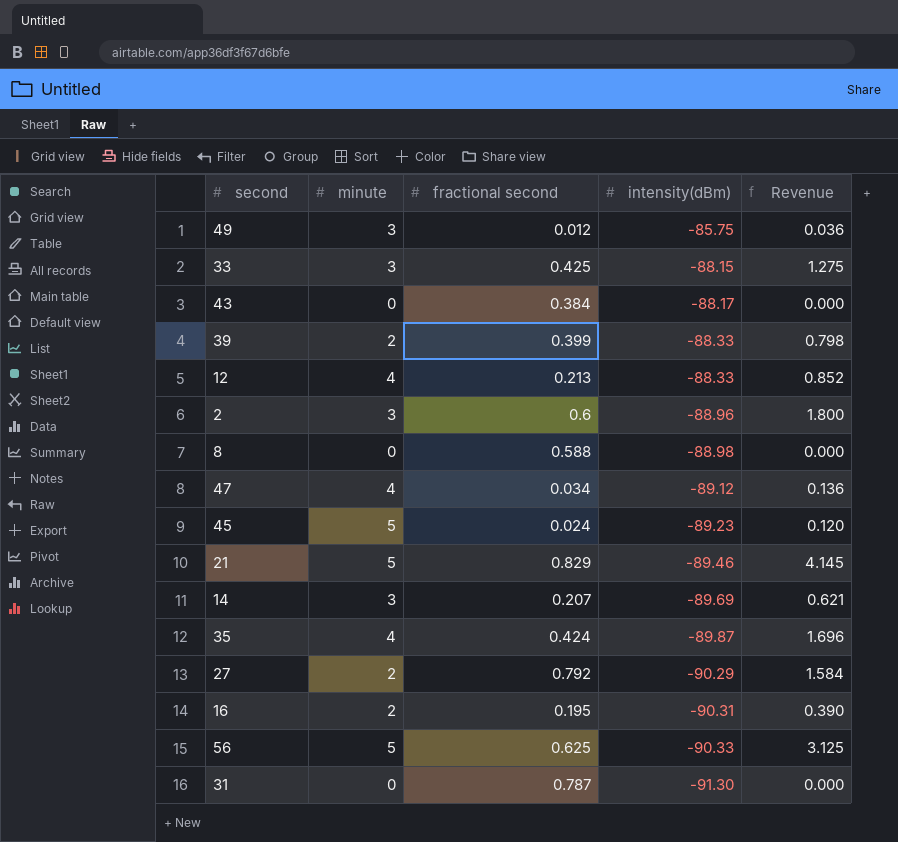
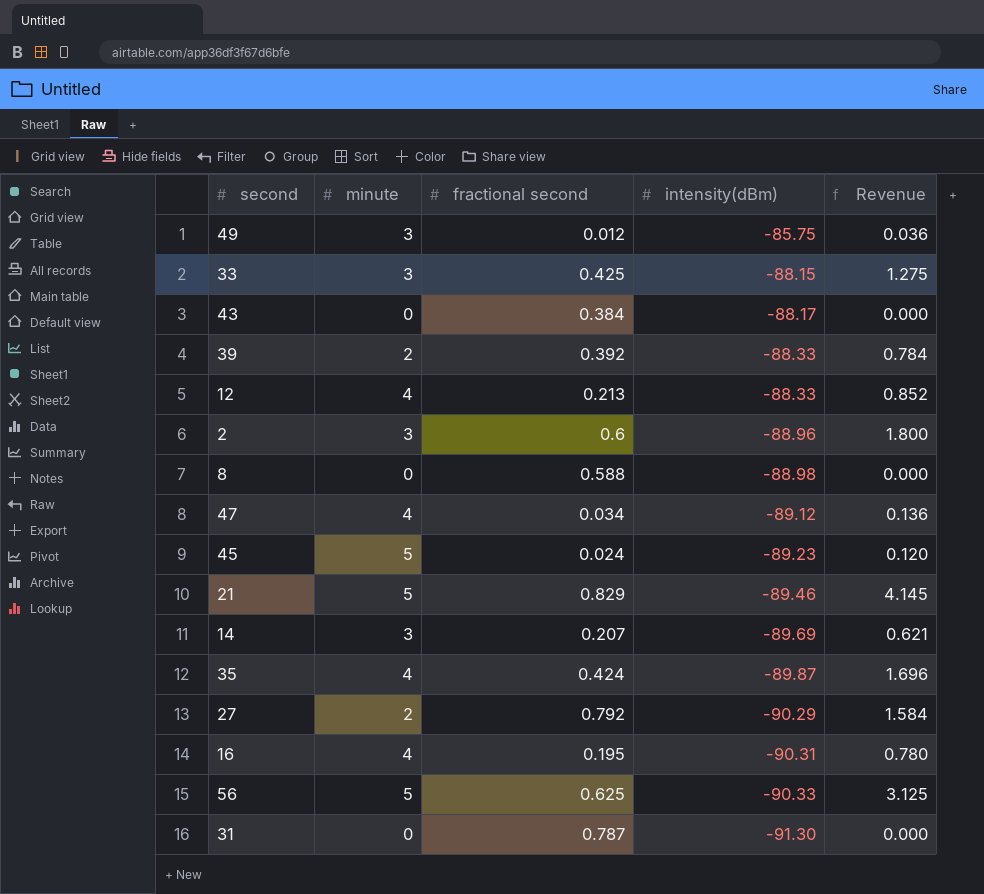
39 | fractional second: 0.399 -> 0.392
39 | Revenue: 0.798 -> 0.784
16 | minute: 2 -> 4
16 | Revenue: 0.390 -> 0.780

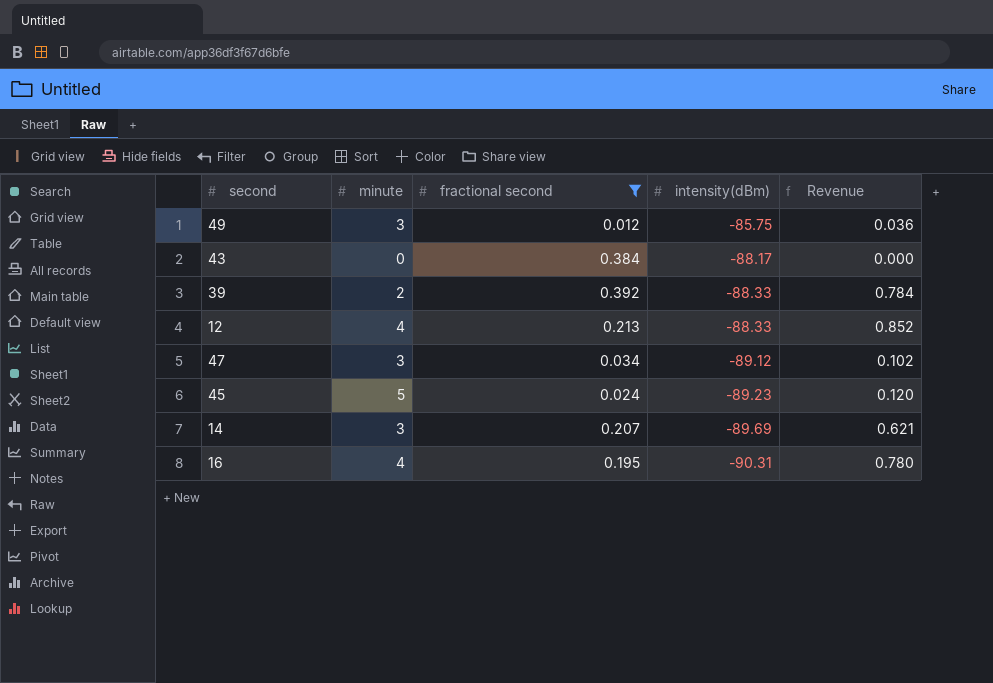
filter: none -> fractional second <= 0.392
47 | minute: 4 -> 3
47 | Revenue: 0.136 -> 0.102

